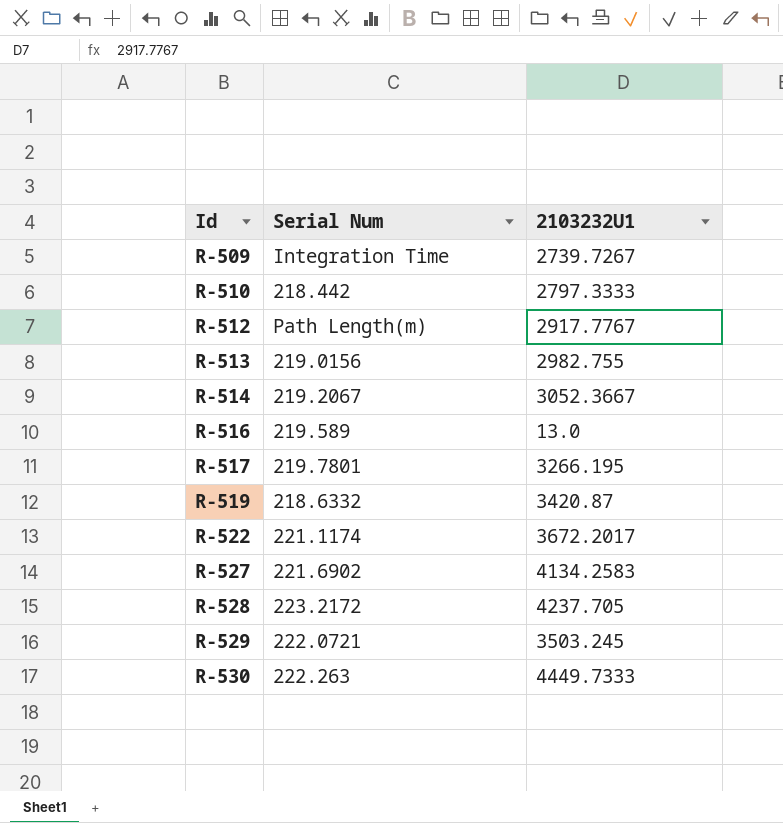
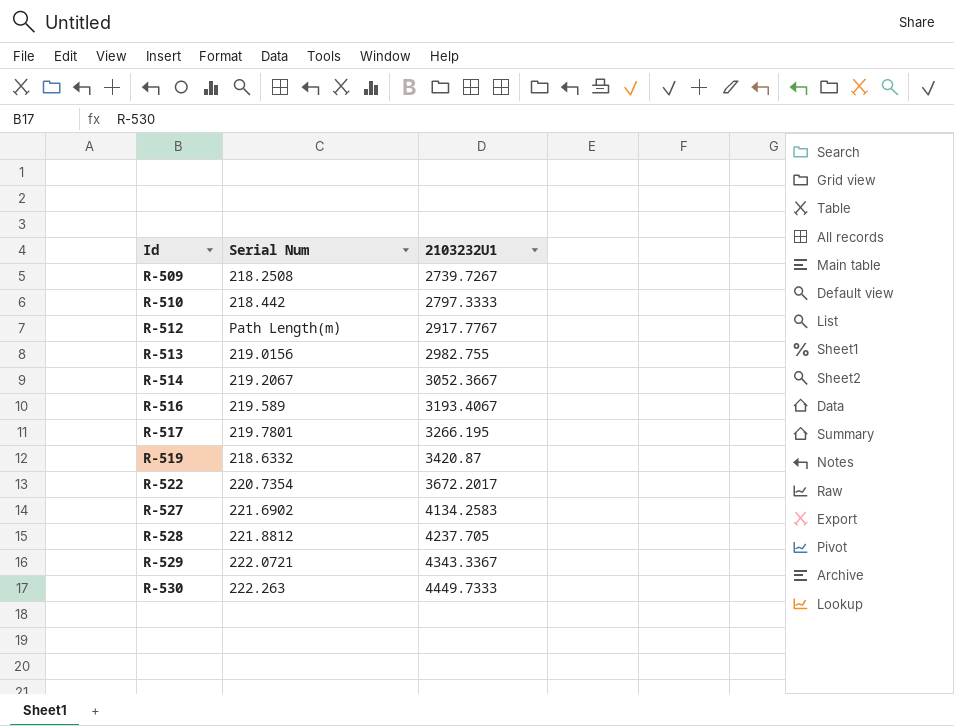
R-509 | Serial Num: Integration Time -> 218.2508
R-516 | 2103232U1: 13.0 -> 3193.4067
R-522 | Serial Num: 221.1174 -> 220.7354
R-528 | Serial Num: 223.2172 -> 221.8812
R-529 | 2103232U1: 3503.245 -> 4343.3367

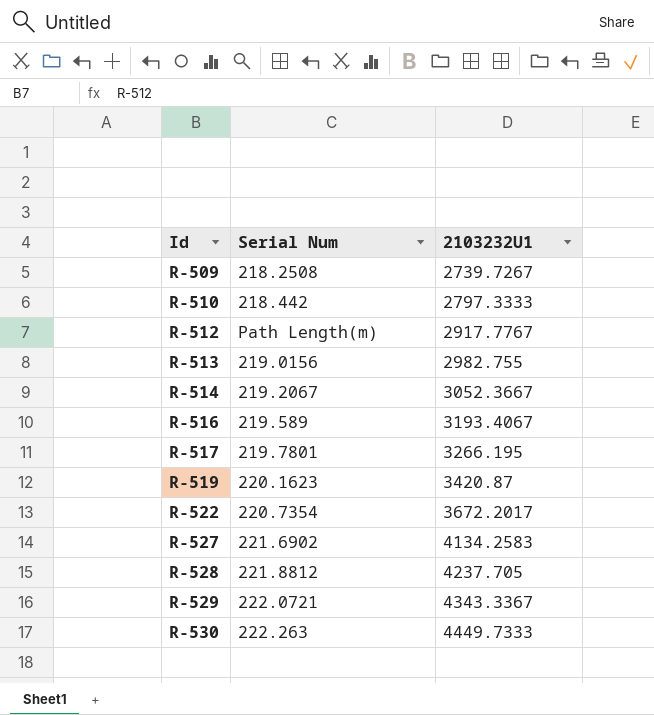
R-519 | Serial Num: 218.6332 -> 220.1623

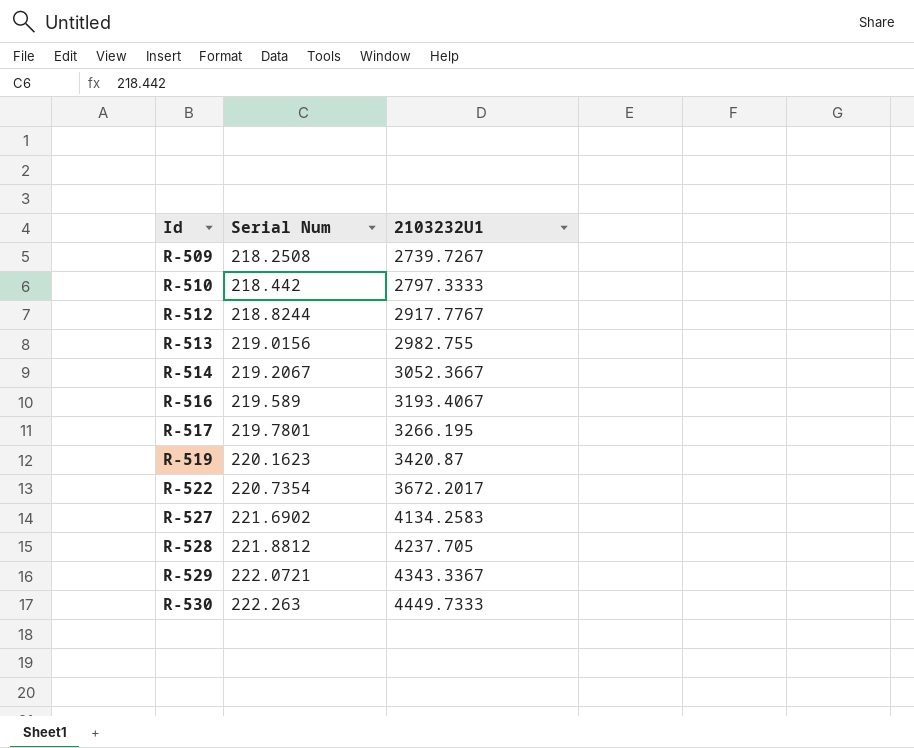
R-512 | Serial Num: Path Length(m) -> 218.8244

